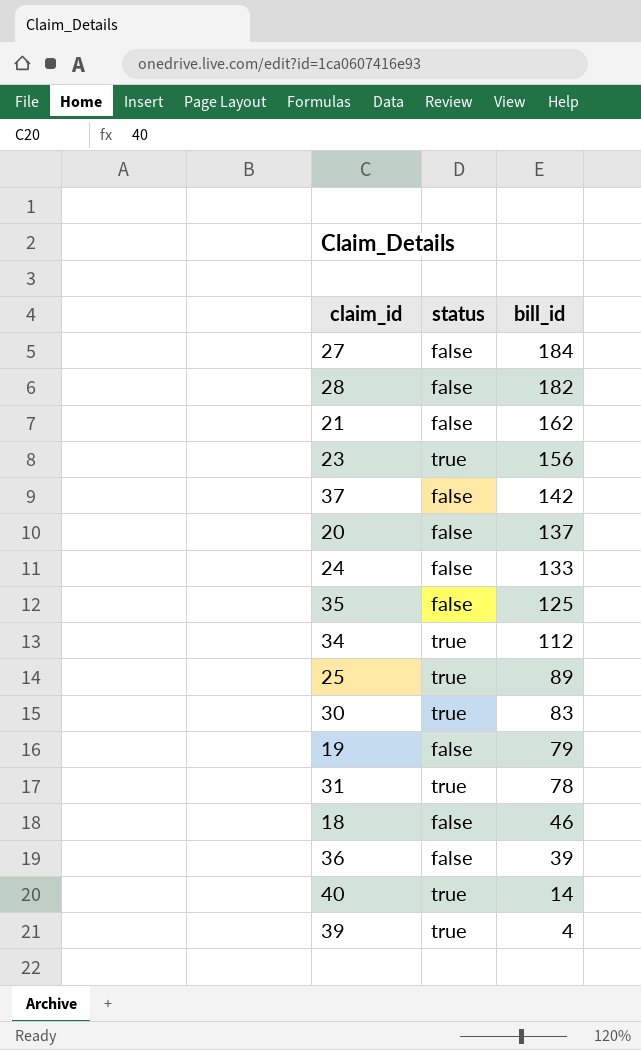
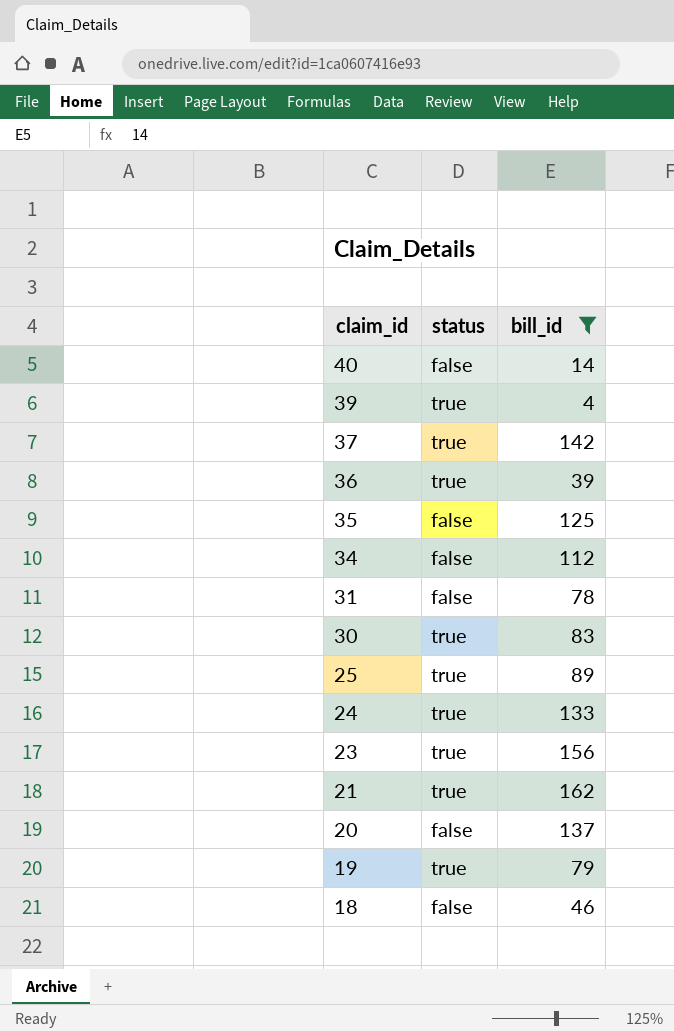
filter: none -> bill_id <= 162
row order: bill_id descending -> claim_id descending
40 | status: true -> false
37 | status: false -> true
36 | status: false -> true
34 | status: true -> false
31 | status: true -> false
24 | status: false -> true
21 | status: false -> true
19 | status: false -> true

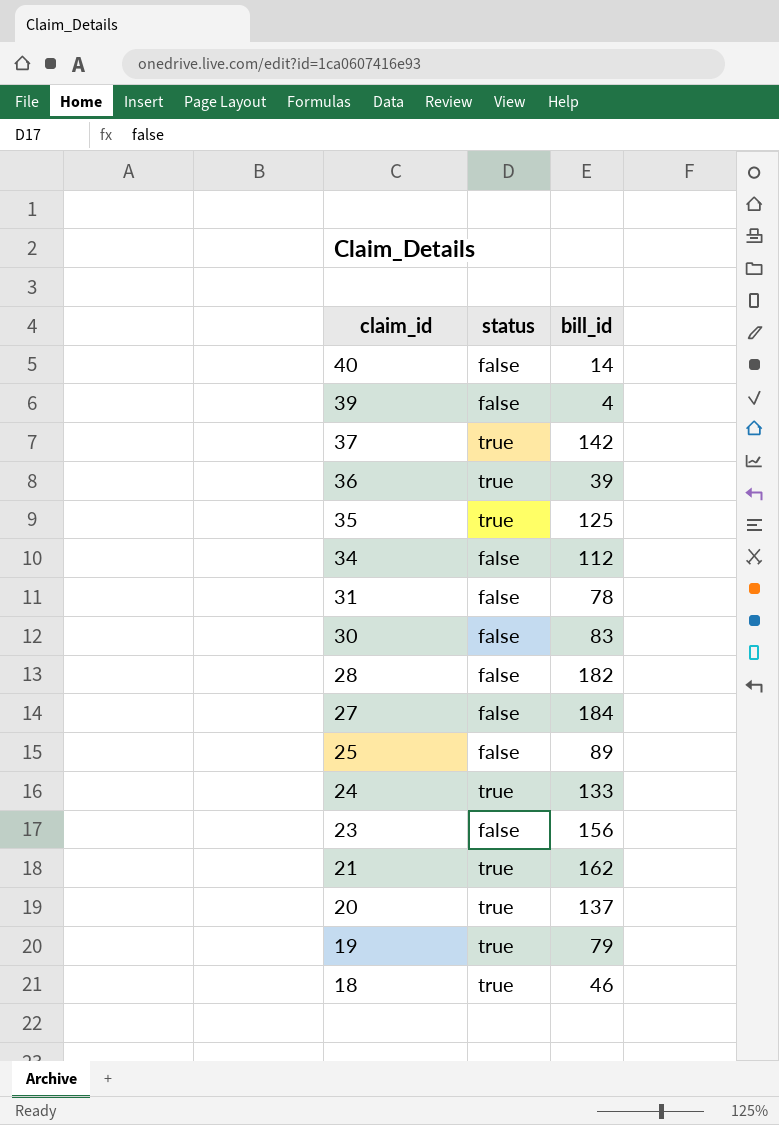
filter: bill_id <= 162 -> none
39 | status: true -> false
35 | status: false -> true
30 | status: true -> false
25 | status: true -> false
23 | status: true -> false
20 | status: false -> true
18 | status: false -> true

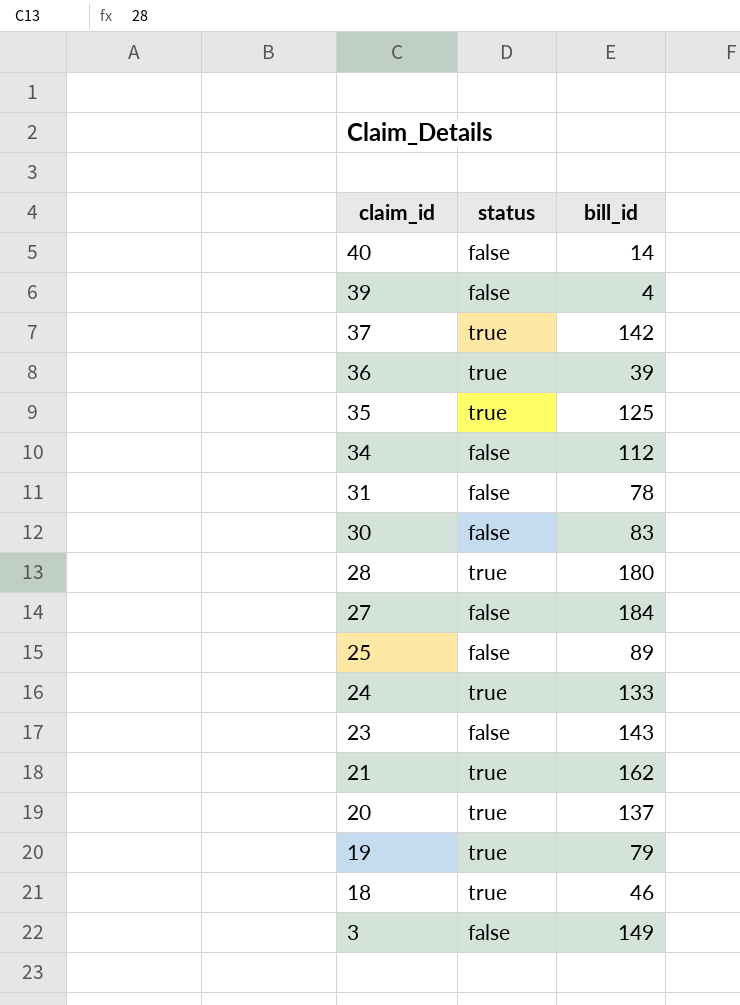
28 | status: false -> true
28 | bill_id: 182 -> 180
23 | bill_id: 156 -> 143
row 3: none -> false | 149

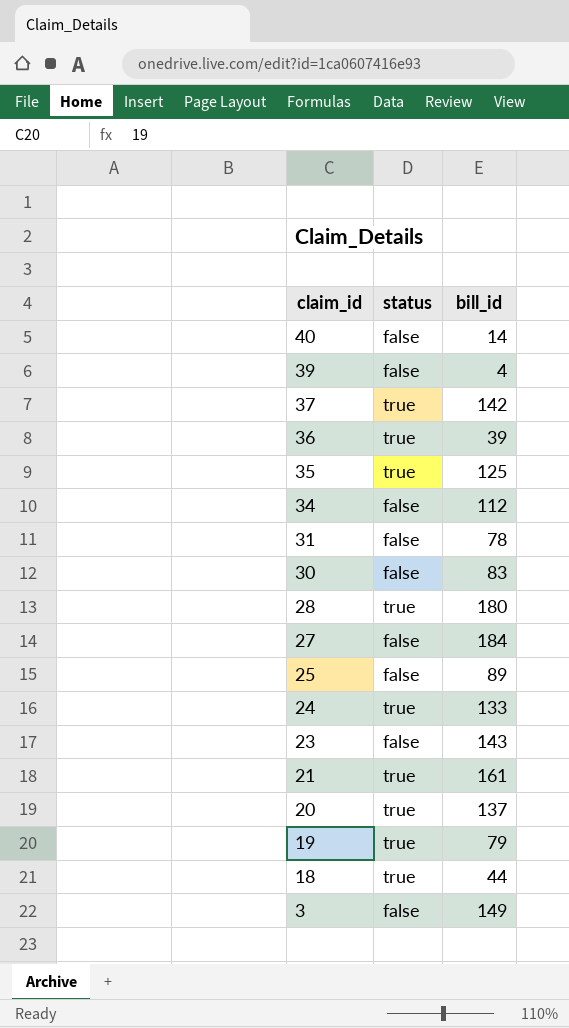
21 | bill_id: 162 -> 161
18 | bill_id: 46 -> 44

